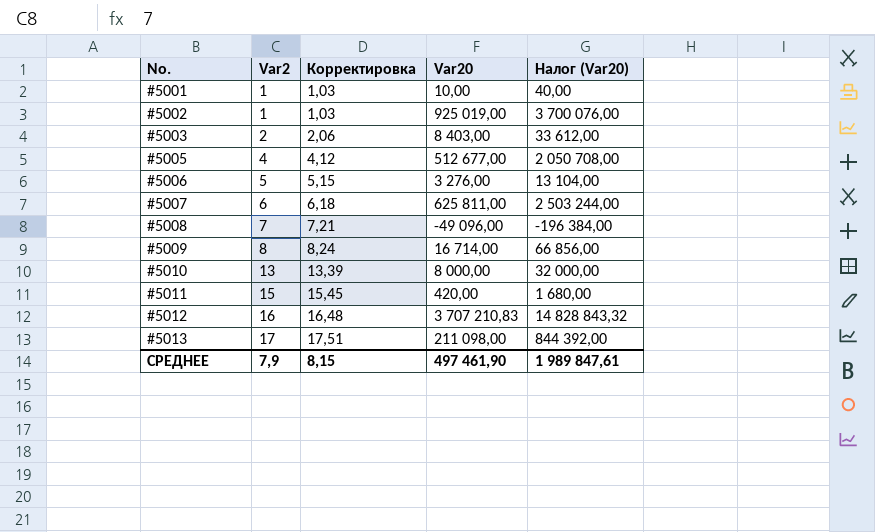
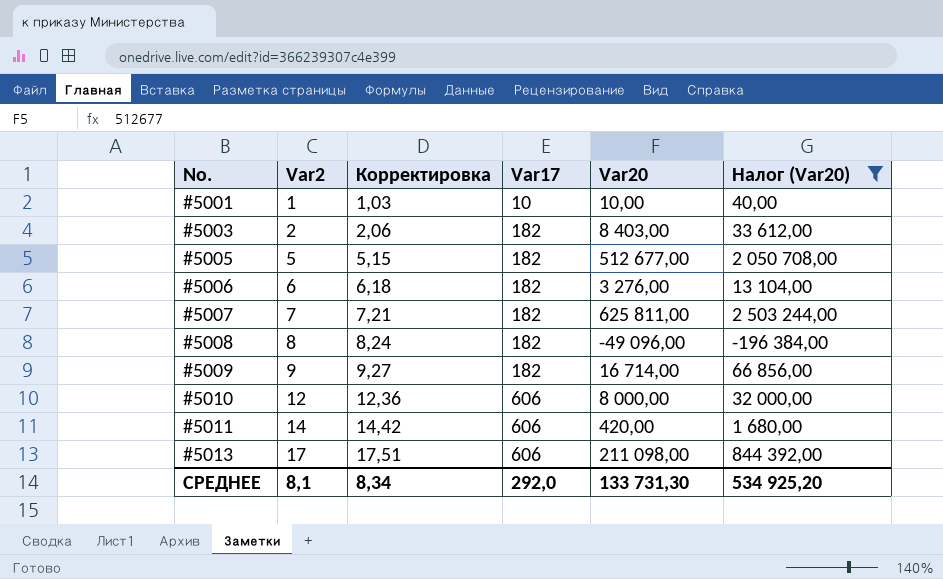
filter: none -> Налог (Var20) <= 2 503 244,00
column Var17 | position: none -> 4
#5005 | Var2: 4 -> 5
#5005 | Корректировка: 4,12 -> 5,15
#5006 | Var2: 5 -> 6
#5006 | Корректировка: 5,15 -> 6,18
#5007 | Var2: 6 -> 7
#5007 | Корректировка: 6,18 -> 7,21
#5008 | Var2: 7 -> 8
#5008 | Корректировка: 7,21 -> 8,24
#5009 | Var2: 8 -> 9
#5009 | Корректировка: 8,24 -> 9,27
#5010 | Var2: 13 -> 12
#5010 | Корректировка: 13,39 -> 12,36
#5011 | Var2: 15 -> 14
#5011 | Корректировка: 15,45 -> 14,42
СРЕДНЕЕ | Var2: 7,9 -> 8,1
СРЕДНЕЕ | Корректировка: 8,15 -> 8,34
СРЕДНЕЕ | Var20: 497 461,90 -> 133 731,30
СРЕДНЕЕ | Налог (Var20): 1 989 847,61 -> 534 925,20

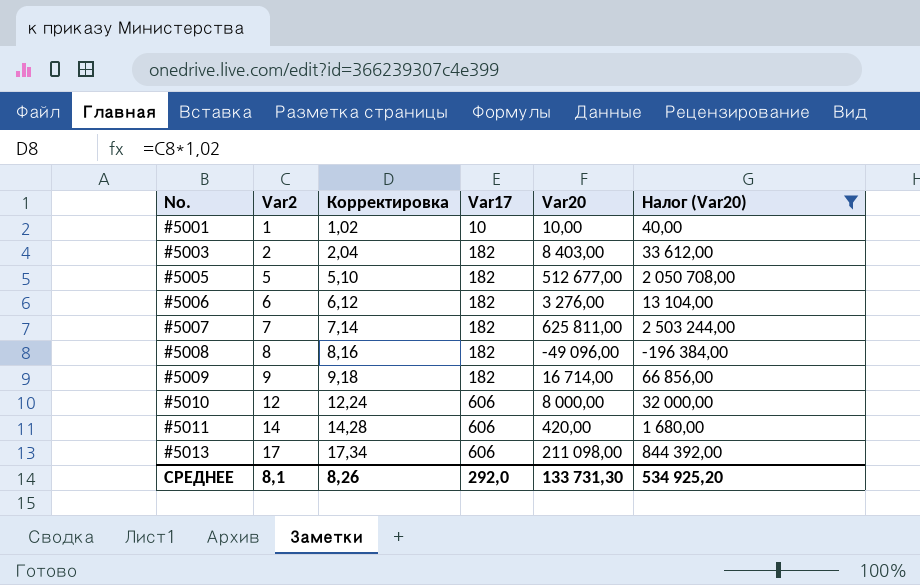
column Корректировка | formula: [Var2] * 1,03 -> [Var2] * 1,02
СРЕДНЕЕ | Корректировка: 8,34 -> 8,26

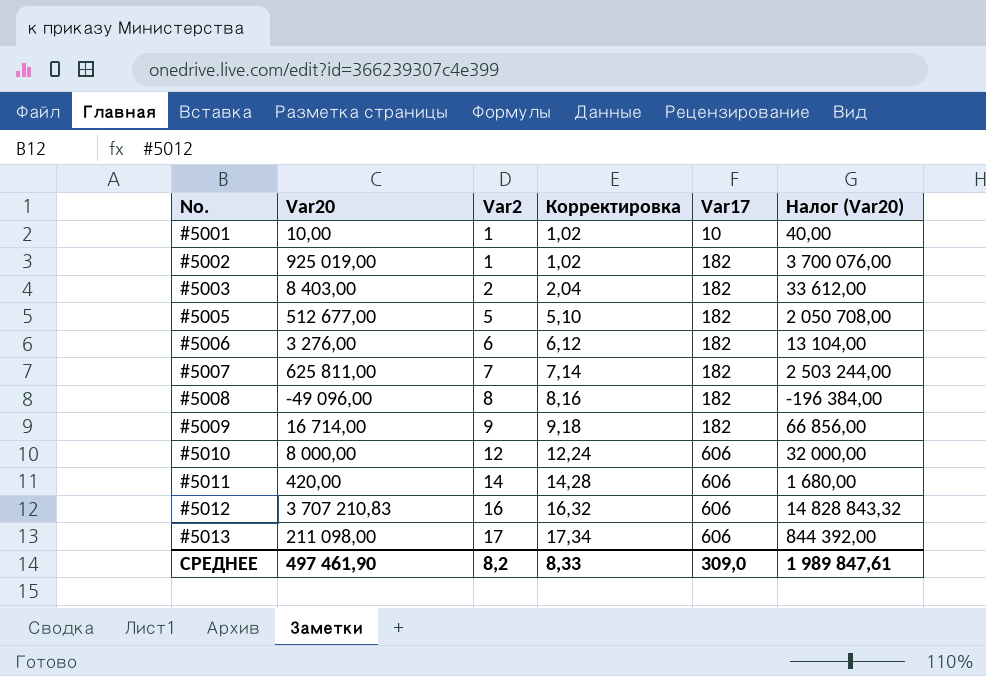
filter: Налог (Var20) <= 2 503 244,00 -> none
column Var20 | position: 5 -> 2
СРЕДНЕЕ | Var20: 133 731,30 -> 497 461,90
СРЕДНЕЕ | Var2: 8,1 -> 8,2
СРЕДНЕЕ | Корректировка: 8,26 -> 8,33
СРЕДНЕЕ | Var17: 292,0 -> 309,0
СРЕДНЕЕ | Налог (Var20): 534 925,20 -> 1 989 847,61

